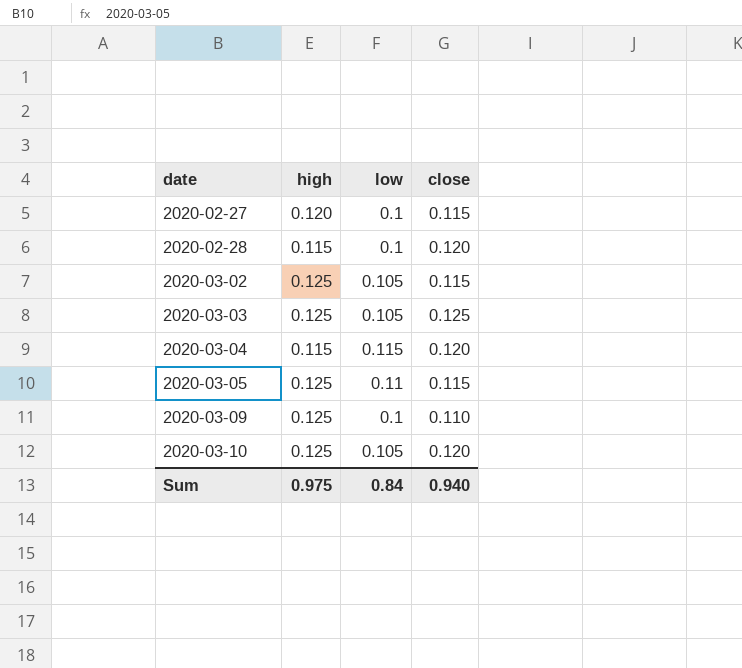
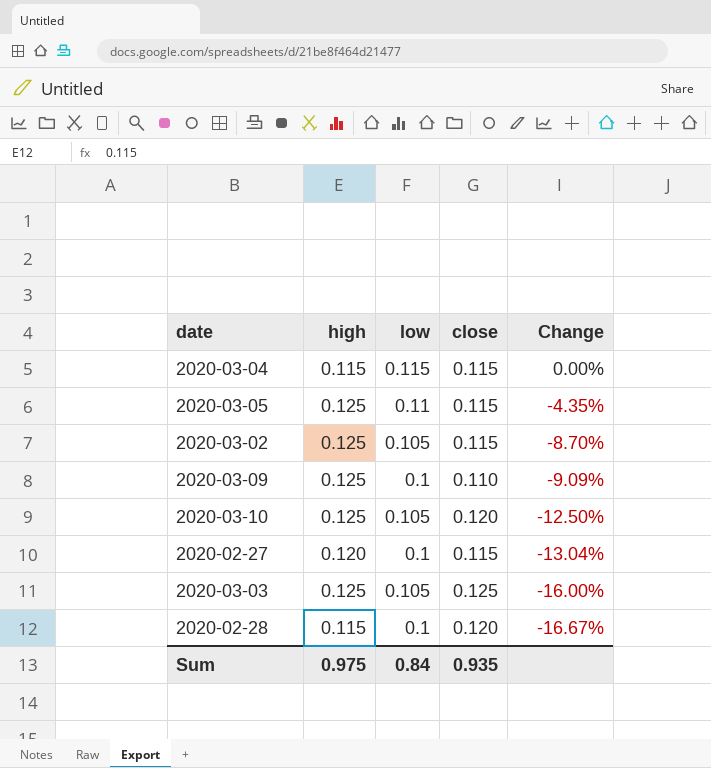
row order: date ascending -> Change descending
column Change | formula: none -> ([low] - [close]) / [close]
2020-03-04 | close: 0.120 -> 0.115
Sum | close: 0.940 -> 0.935

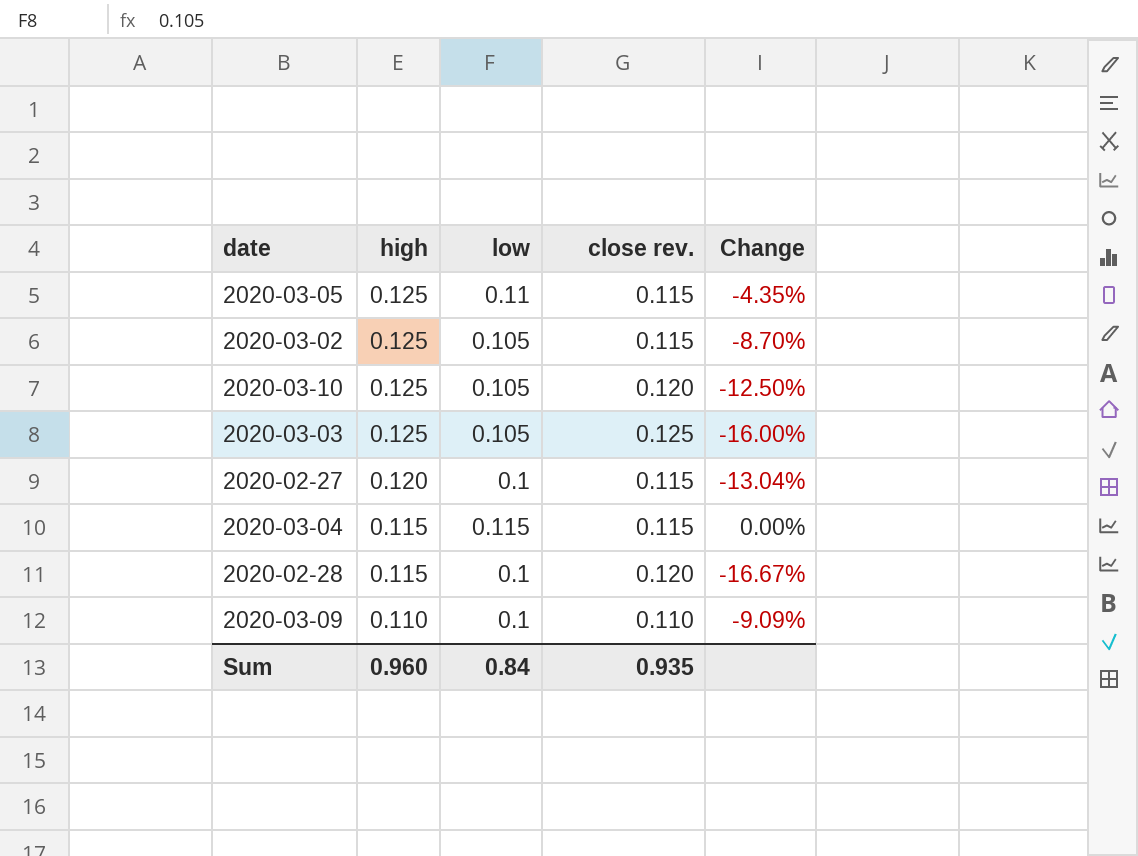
row order: Change descending -> high descending
column name: close -> close rev.
2020-03-09 | high: 0.125 -> 0.110
Sum | high: 0.975 -> 0.960

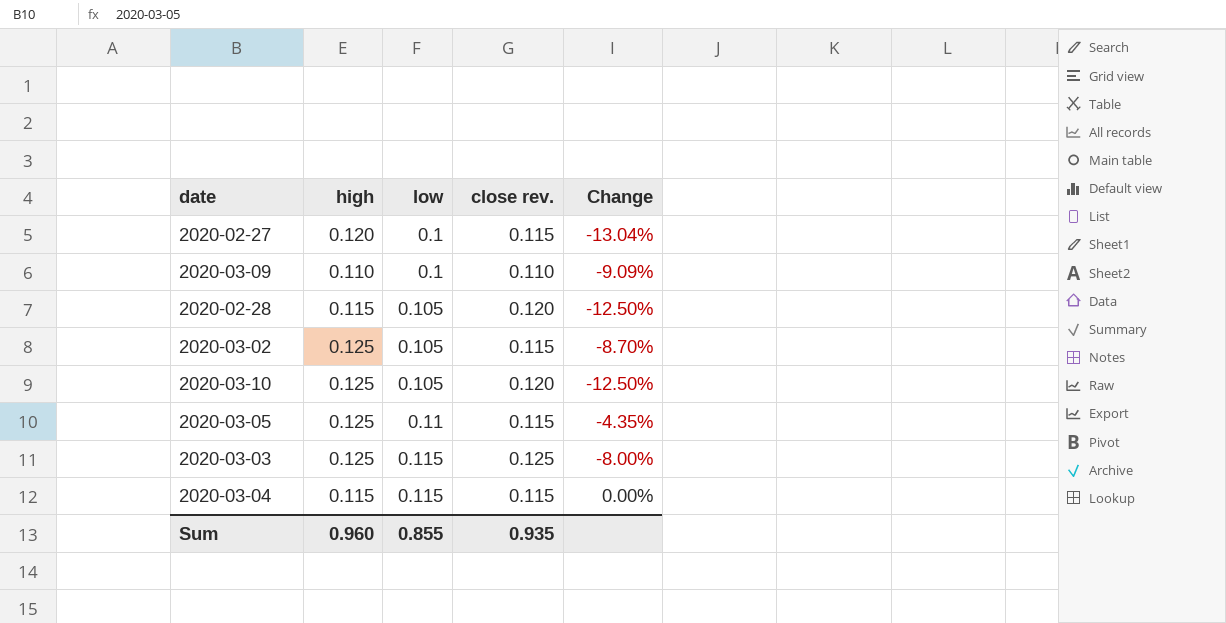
row order: high descending -> low ascending
2020-02-28 | low: 0.1 -> 0.105
2020-02-28 | Change: -16.67% -> -12.50%
2020-03-03 | low: 0.105 -> 0.115
2020-03-03 | Change: -16.00% -> -8.00%
Sum | low: 0.84 -> 0.855

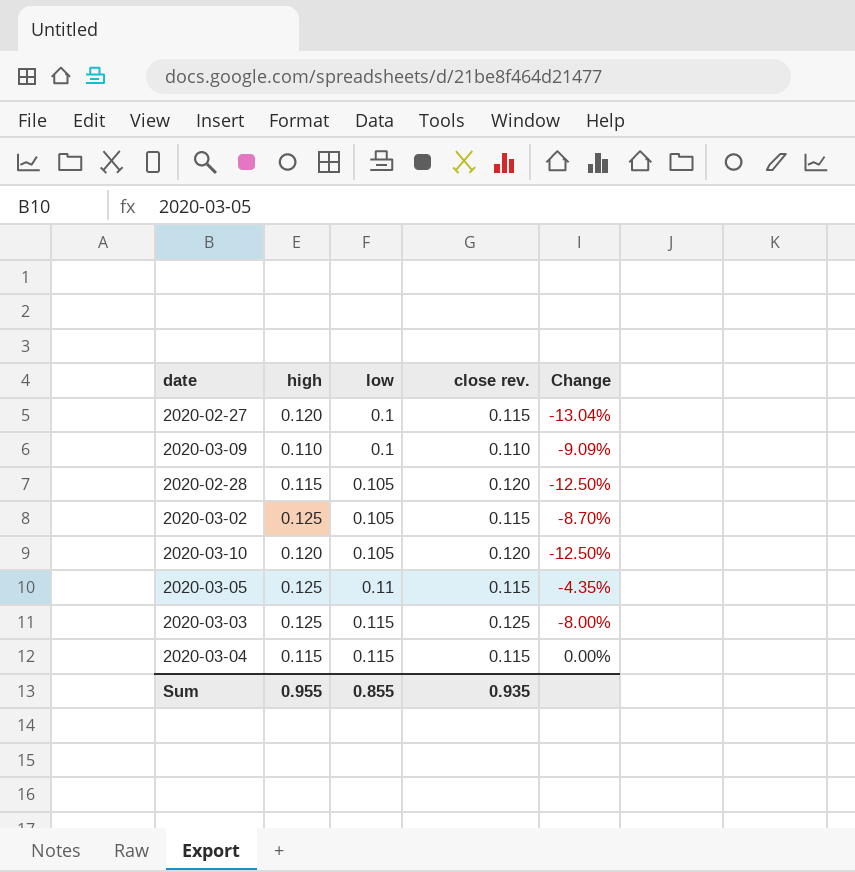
2020-03-10 | high: 0.125 -> 0.120
Sum | high: 0.960 -> 0.955

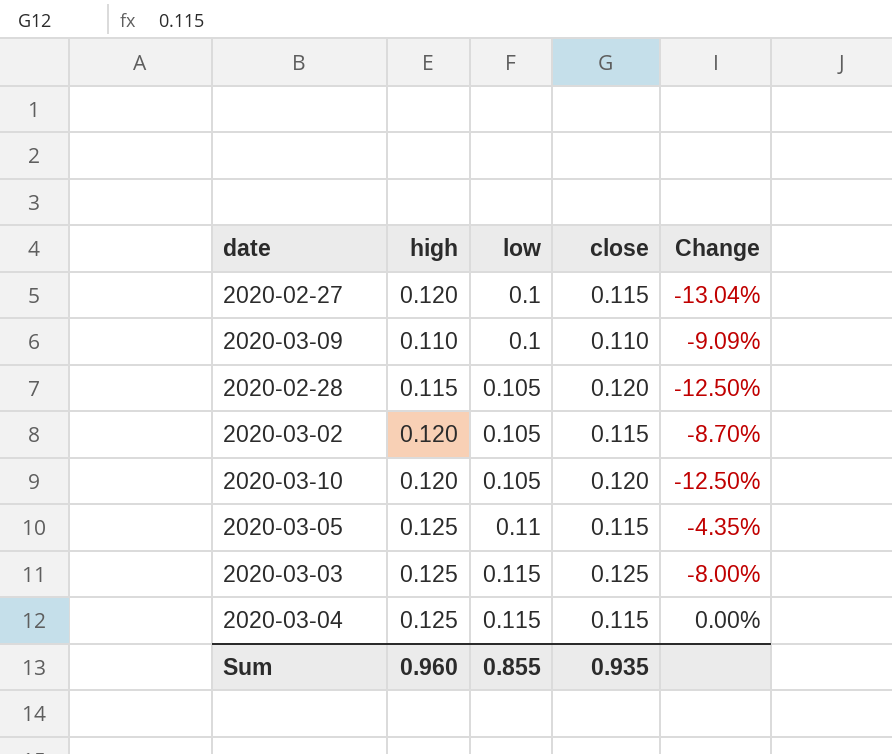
column name: close rev. -> close
2020-03-02 | high: 0.125 -> 0.120
2020-03-04 | high: 0.115 -> 0.125
Sum | high: 0.955 -> 0.960

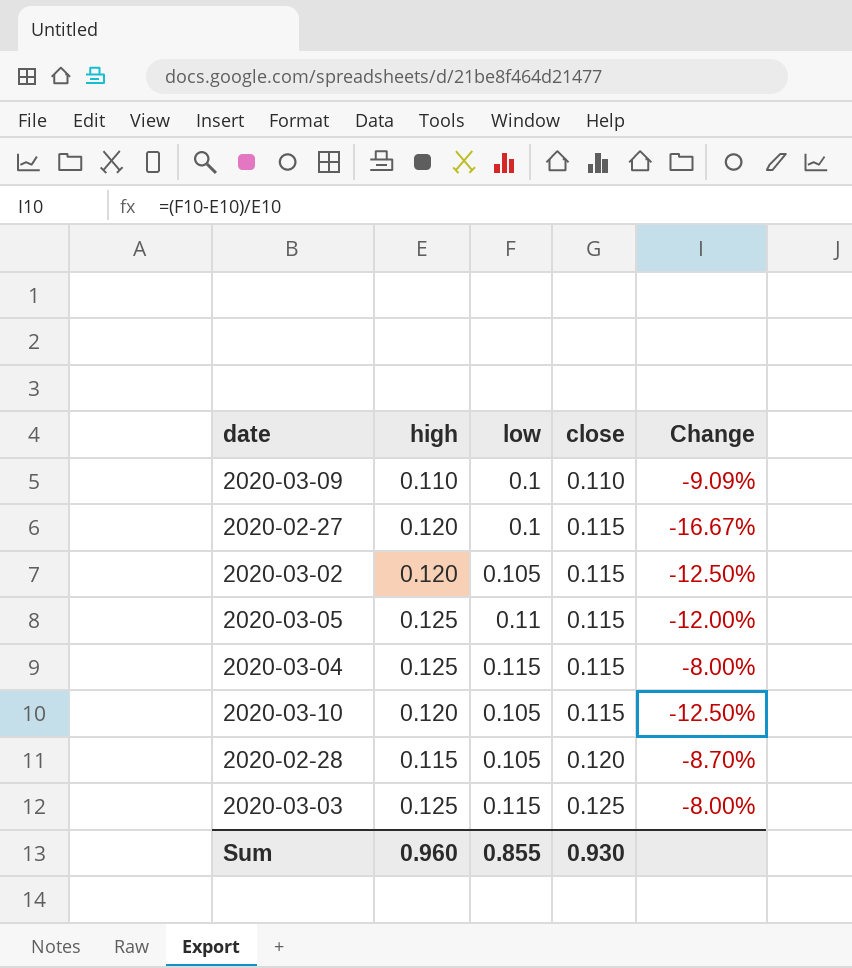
row order: low ascending -> close ascending
column Change | formula: ([low] - [close]) / [close] -> ([low] - [high]) / [high]
2020-03-10 | close: 0.120 -> 0.115
Sum | close: 0.935 -> 0.930

